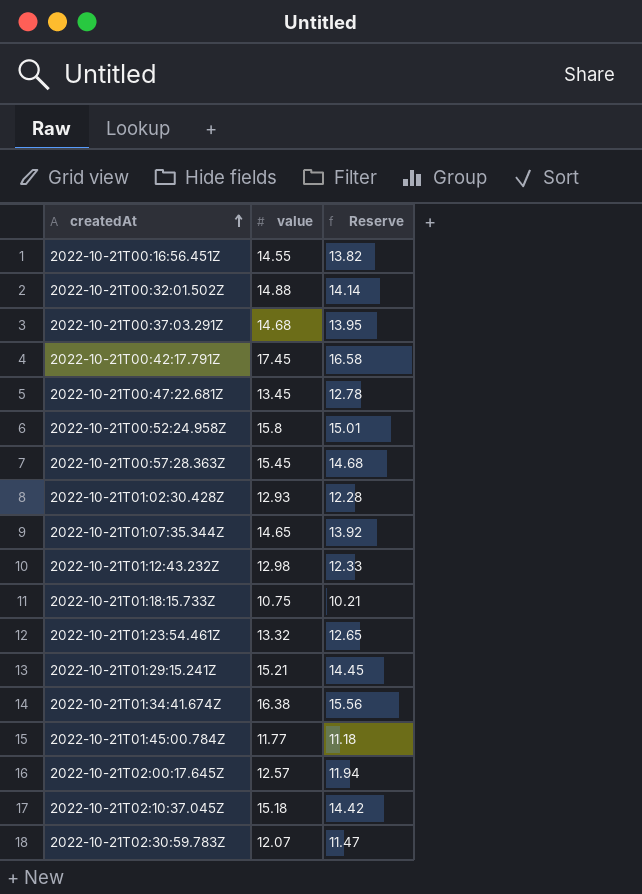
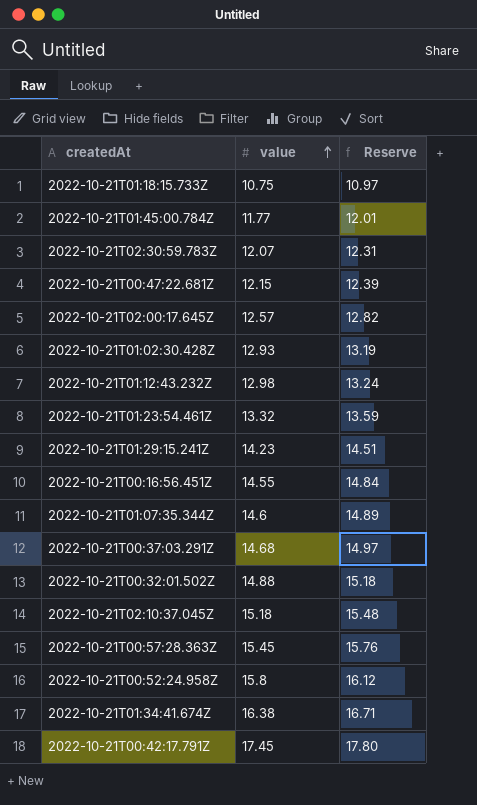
row order: createdAt ascending -> value ascending
column Reserve | formula: [value] * 0.95 -> [value] * 1.02
2022-10-21T00:47:22.681Z | value: 13.45 -> 12.15
2022-10-21T01:29:15.241Z | value: 15.21 -> 14.23
2022-10-21T01:07:35.344Z | value: 14.65 -> 14.6

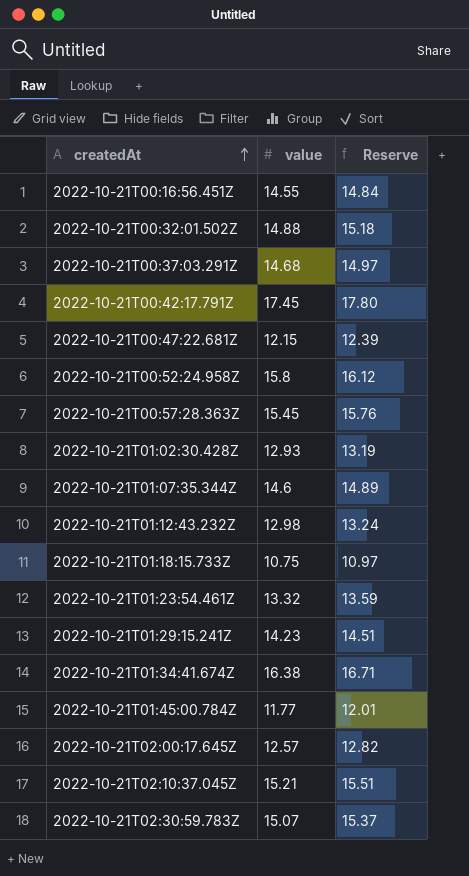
row order: value ascending -> createdAt ascending
2022-10-21T02:10:37.045Z | value: 15.18 -> 15.21
2022-10-21T02:10:37.045Z | Reserve: 15.48 -> 15.51
2022-10-21T02:30:59.783Z | value: 12.07 -> 15.07
2022-10-21T02:30:59.783Z | Reserve: 12.31 -> 15.37

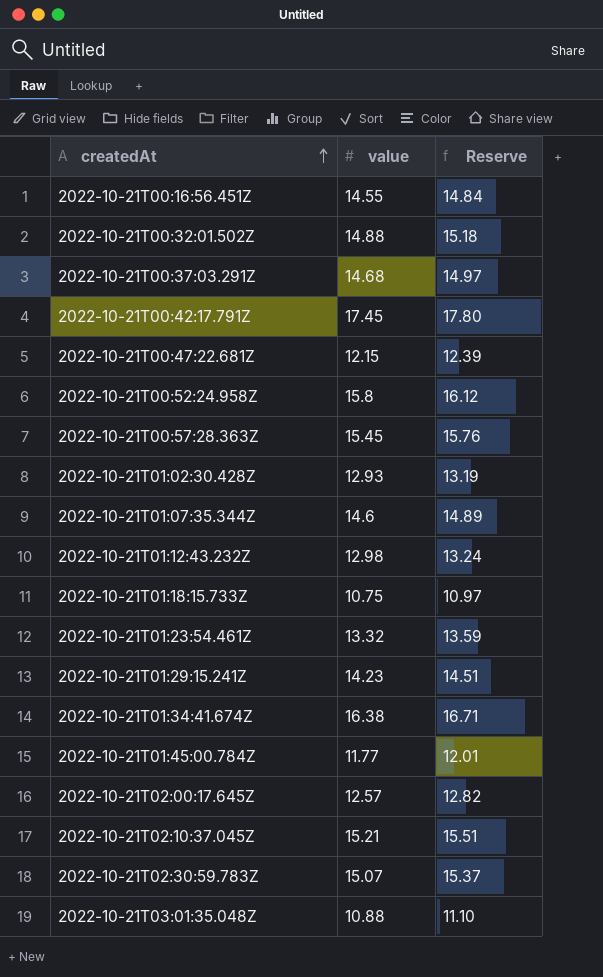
row 2022-10-21T03:01:35.048Z: none -> 10.88 | 11.10

